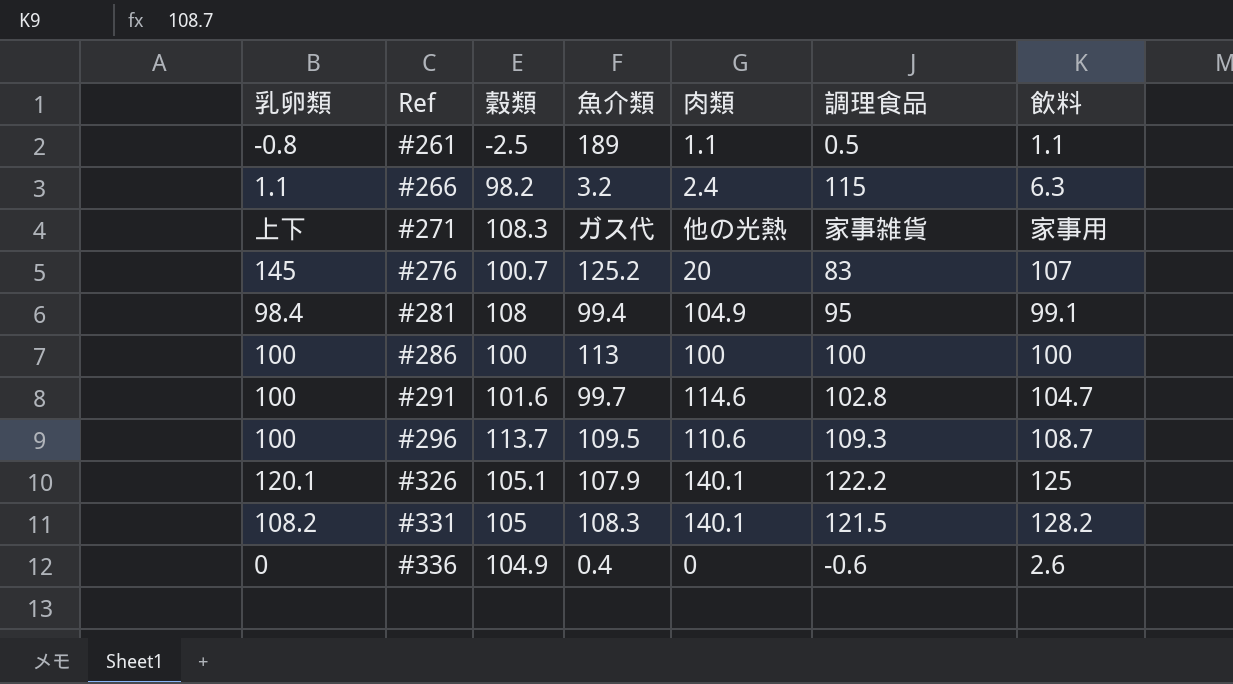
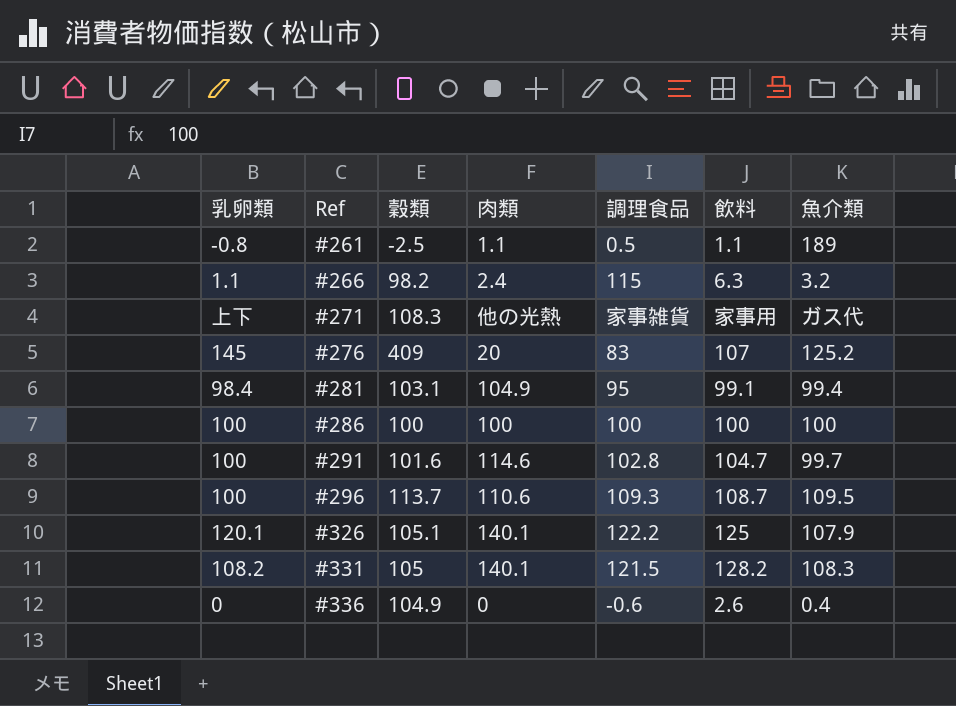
column 魚介類 | position: 4 -> 7
#276 | 穀類: 100.7 -> 409
#281 | 穀類: 108 -> 103.1
#286 | 魚介類: 113 -> 100

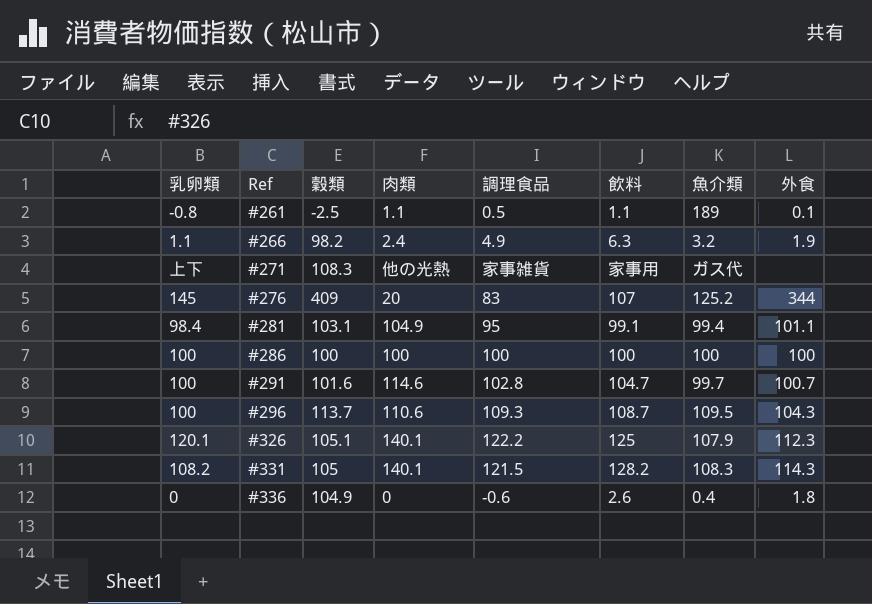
column 外食 | position: none -> 8
#266 | 調理食品: 115 -> 4.9

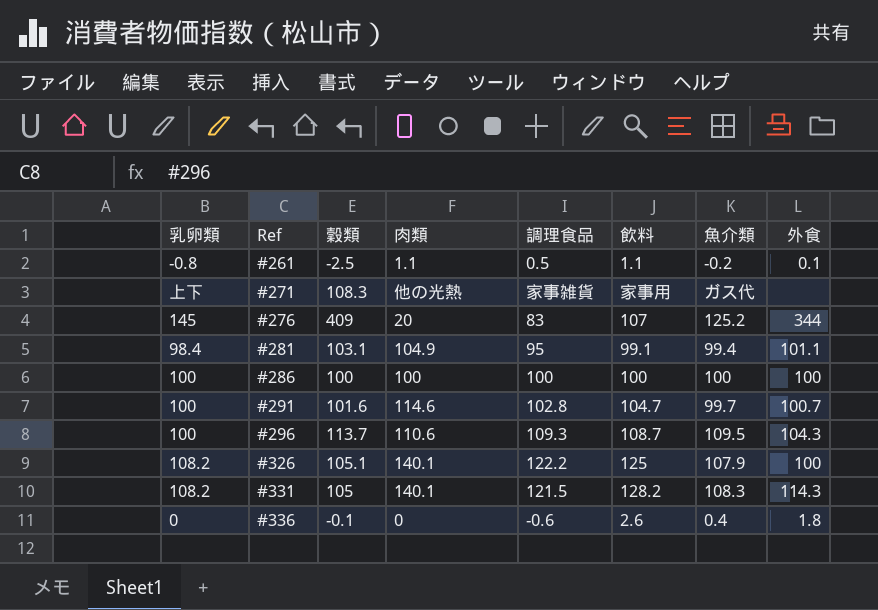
row #266: 1.1 | 98.2 | 2.4 | 4.9 | 6.3 | 3.2 | 1.9 -> none
#261 | 魚介類: 189 -> -0.2
#326 | 乳卵類: 120.1 -> 108.2
#326 | 外食: 112.3 -> 100
#336 | 穀類: 104.9 -> -0.1

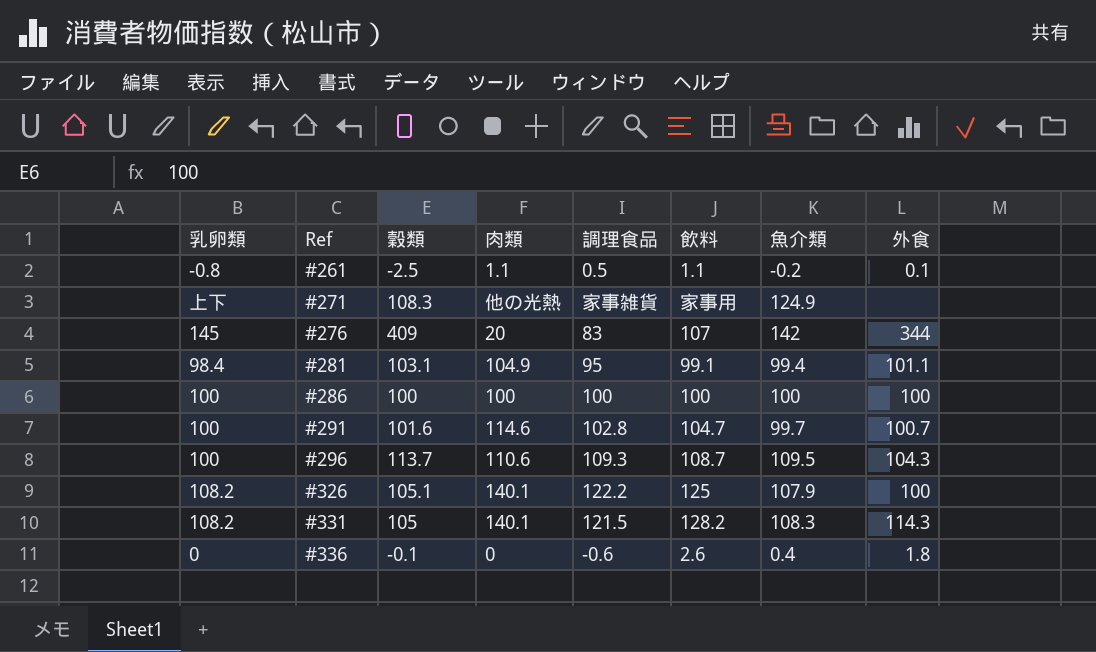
#271 | 魚介類: ガス代 -> 124.9
#276 | 魚介類: 125.2 -> 142

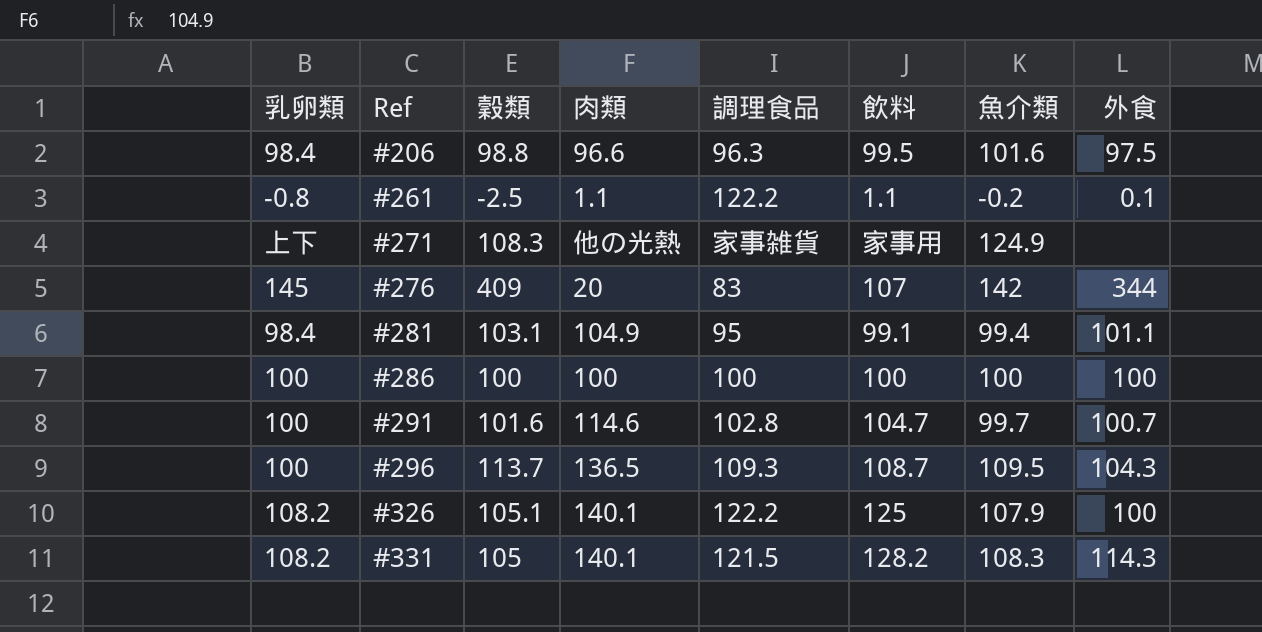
row #336: 0 | -0.1 | 0 | -0.6 | 2.6 | 0.4 | 1.8 -> none
row #206: none -> 98.4 | 98.8 | 96.6 | 96.3 | 99.5 | 101.6 | 97.5
#261 | 調理食品: 0.5 -> 122.2
#296 | 肉類: 110.6 -> 136.5

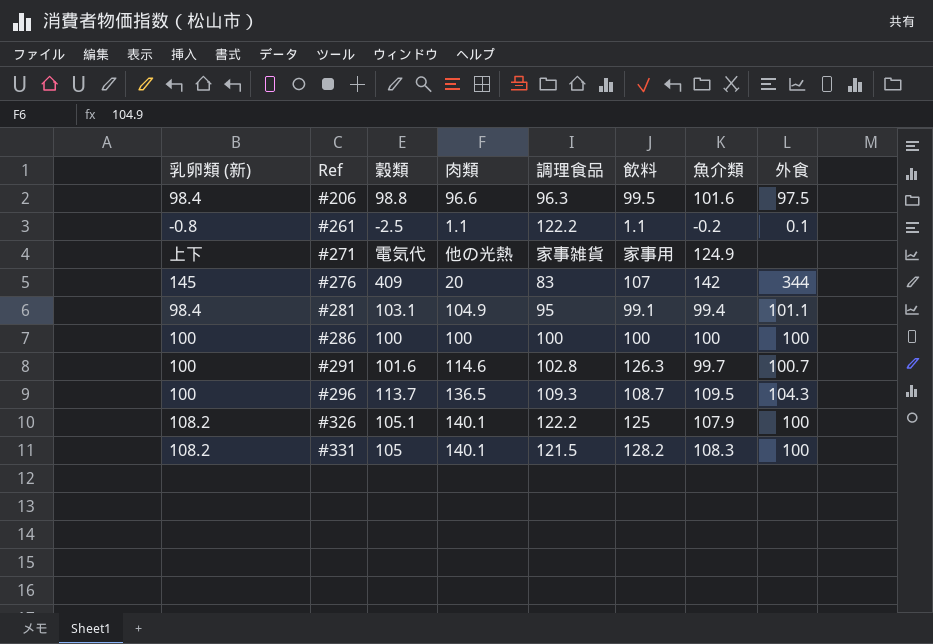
column name: 乳卵類 -> 乳卵類 (新)
#271 | 穀類: 108.3 -> 電気代
#291 | 飲料: 104.7 -> 126.3
#331 | 外食: 114.3 -> 100

